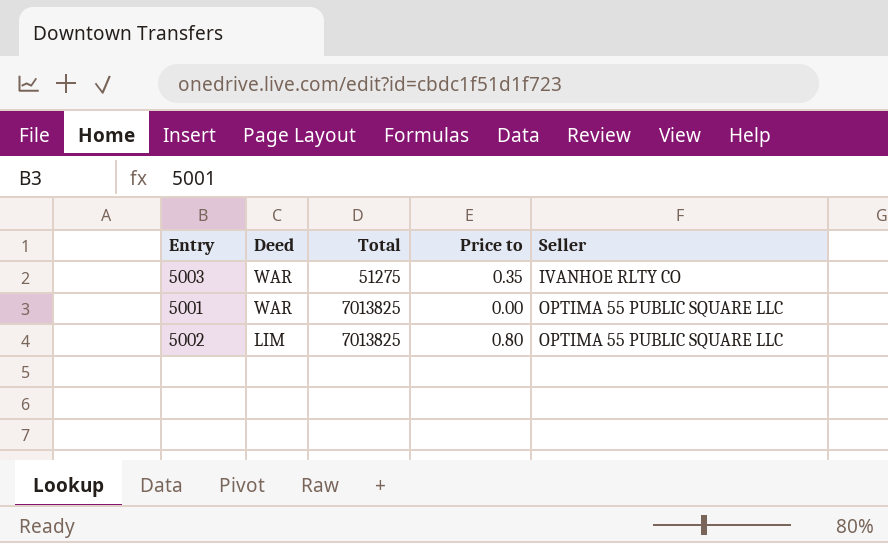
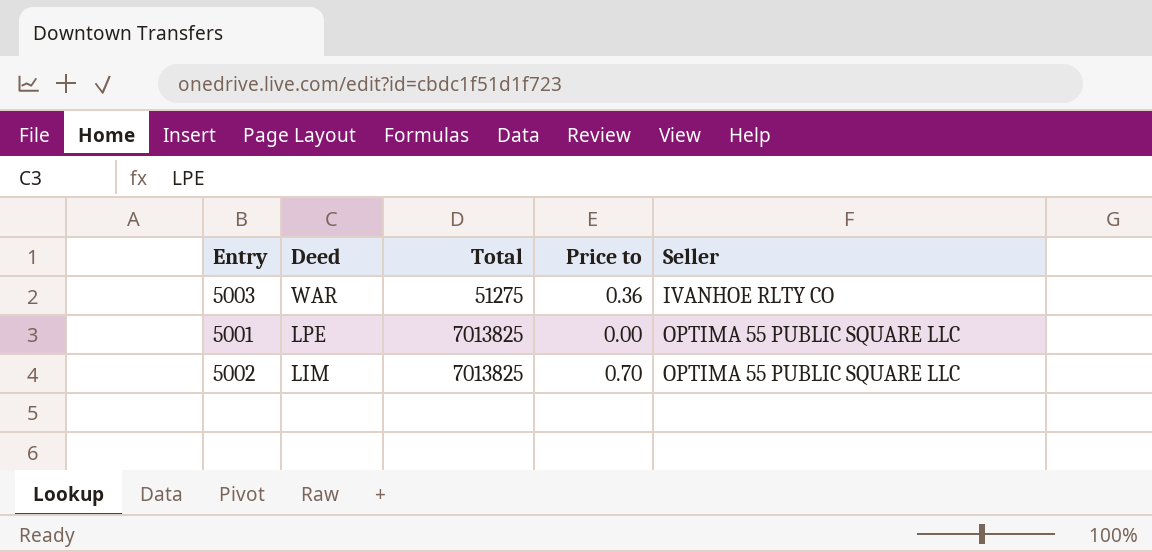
5003 | Price to: 0.35 -> 0.36
5001 | Deed: WAR -> LPE
5002 | Price to: 0.80 -> 0.70

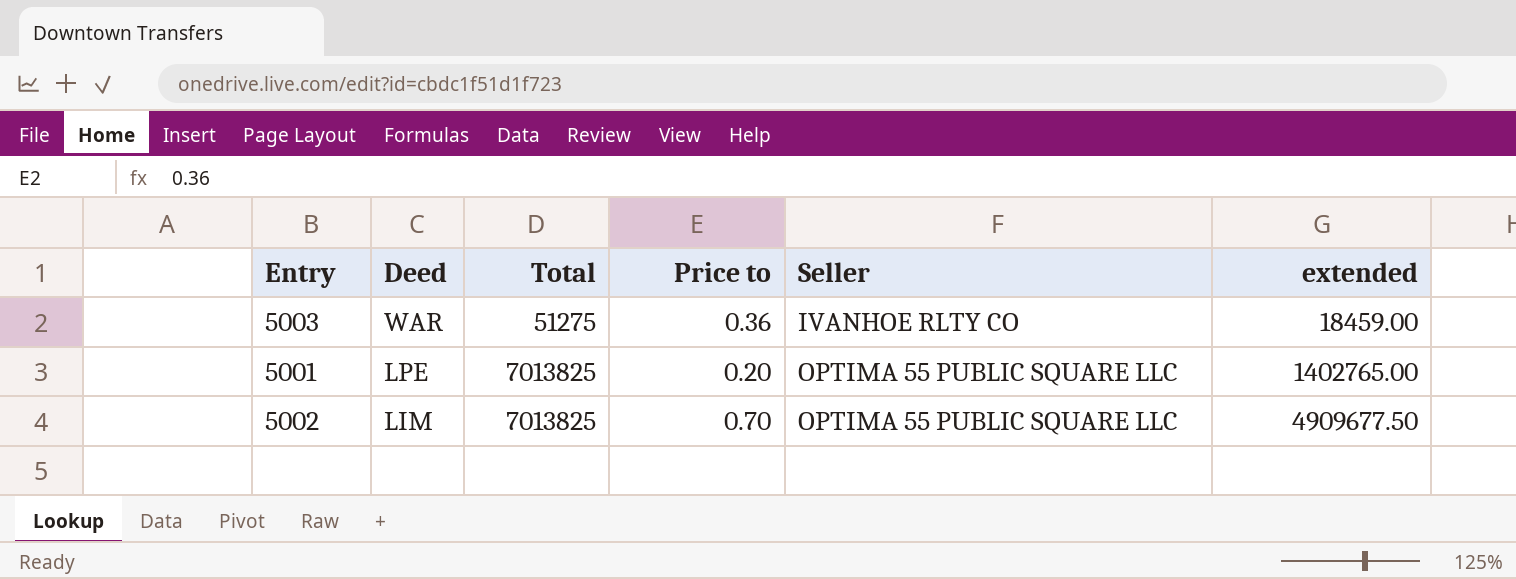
column extended | formula: none -> [Total] * [Price to]
5001 | Price to: 0.00 -> 0.20

